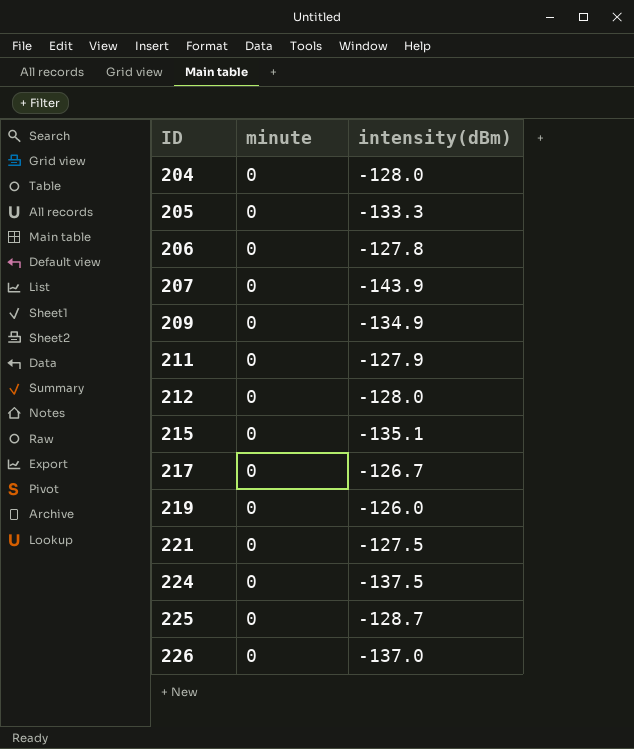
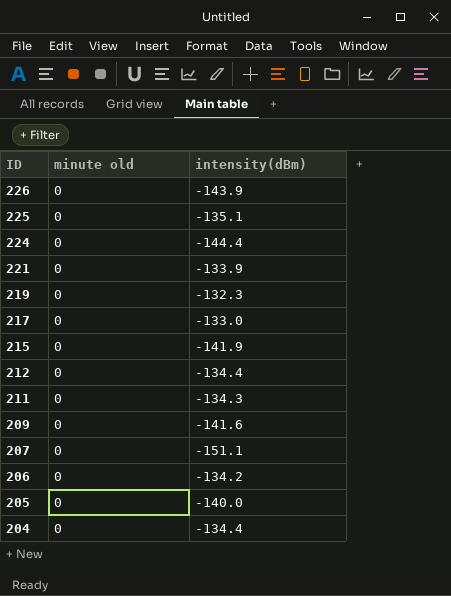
row order: ID ascending -> ID descending
column name: minute -> minute old
226 | intensity(dBm): -137.0 -> -143.9
225 | intensity(dBm): -128.7 -> -135.1
224 | intensity(dBm): -137.5 -> -144.4
221 | intensity(dBm): -127.5 -> -133.9
219 | intensity(dBm): -126.0 -> -132.3
217 | intensity(dBm): -126.7 -> -133.0
215 | intensity(dBm): -135.1 -> -141.9
212 | intensity(dBm): -128.0 -> -134.4
211 | intensity(dBm): -127.9 -> -134.3
209 | intensity(dBm): -134.9 -> -141.6
207 | intensity(dBm): -143.9 -> -151.1
206 | intensity(dBm): -127.8 -> -134.2
205 | intensity(dBm): -133.3 -> -140.0
204 | intensity(dBm): -128.0 -> -134.4

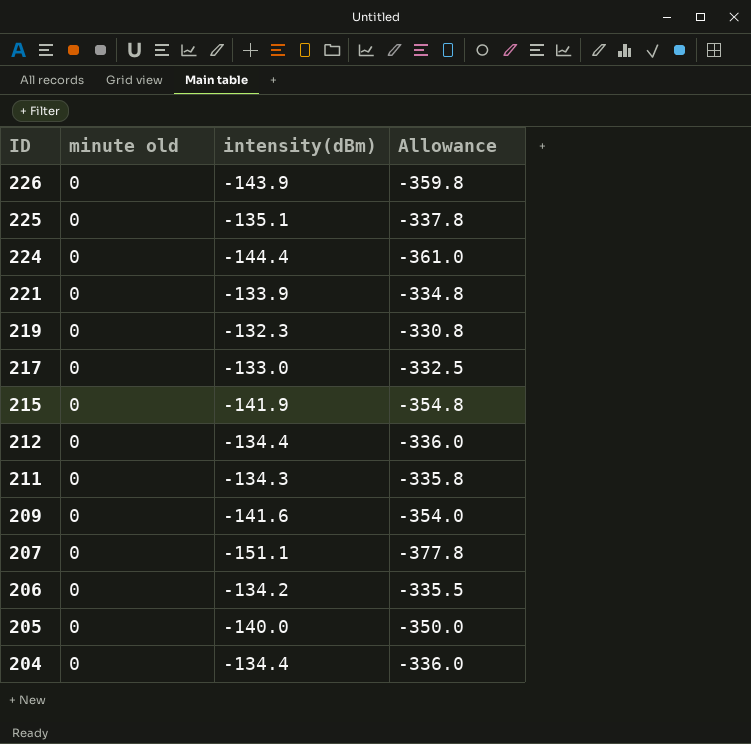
column Allowance | formula: none -> [intensity(dBm)] * 2.5

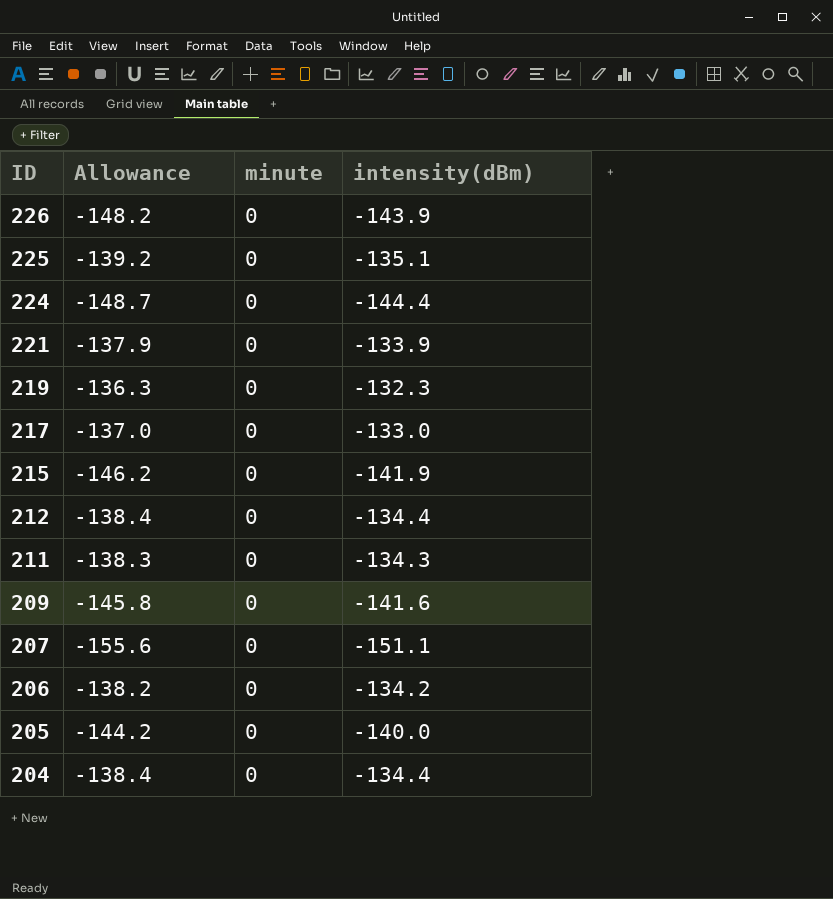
column Allowance | formula: [intensity(dBm)] * 2.5 -> [intensity(dBm)] * 1.03
column Allowance | position: 4 -> 2
column name: minute old -> minute

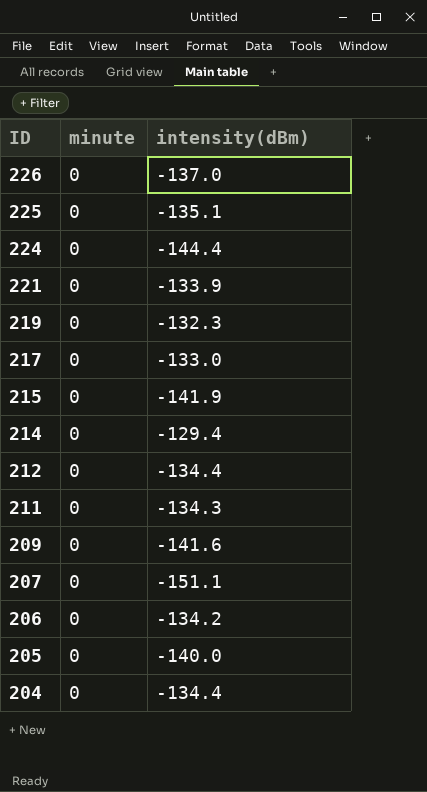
column Allowance | formula: [intensity(dBm)] * 1.03 -> none
226 | intensity(dBm): -143.9 -> -137.0
row 214: none -> 0 | -129.4

